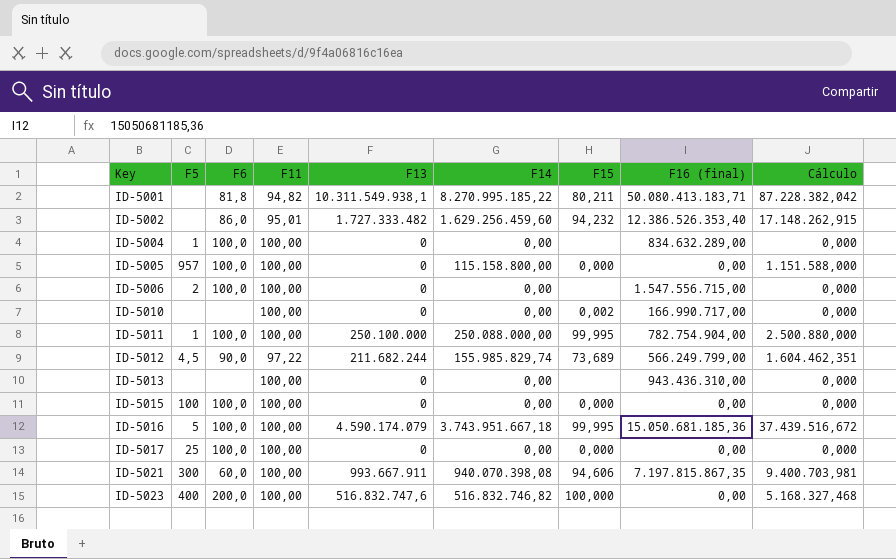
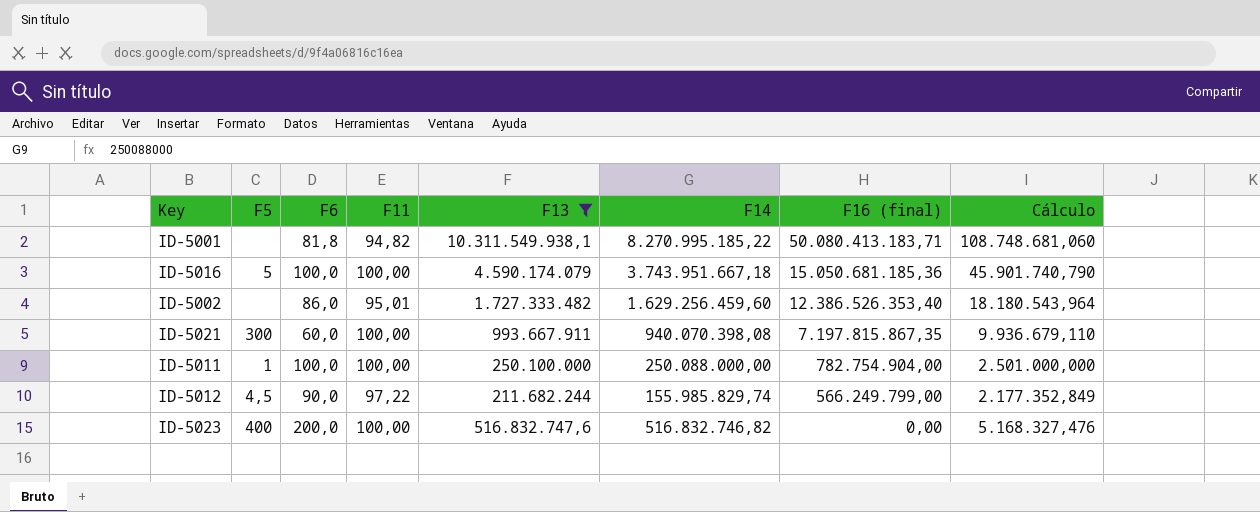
filter: none -> F13 != 0
row order: Key ascending -> F16 (final) descending
column F15 | position: 7 -> none
column Cálculo | formula: [F14] / [F11] -> [F13] / [F11]

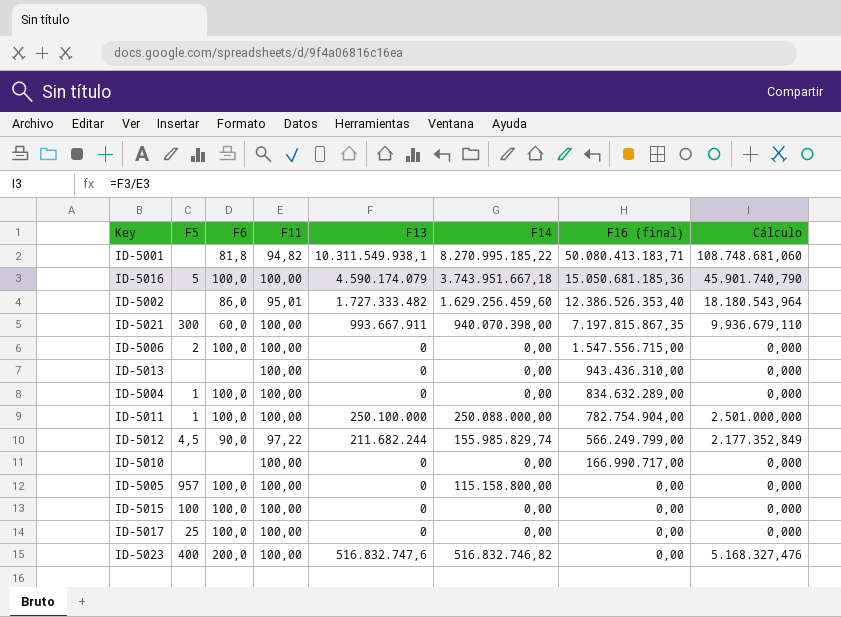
filter: F13 != 0 -> none
ID-5021 | F14: 940.070.398,08 -> 940.070.398,00

